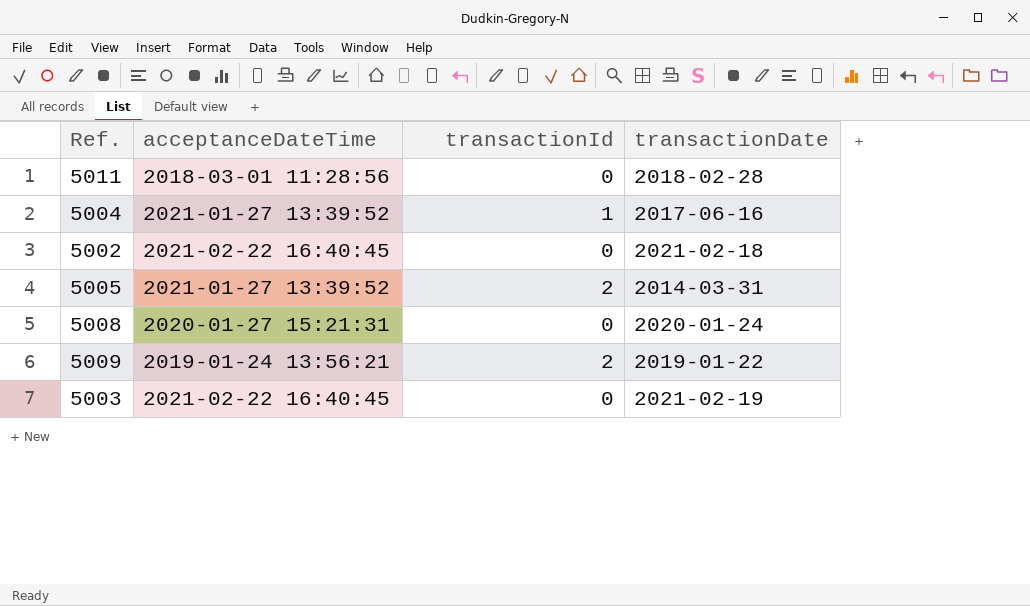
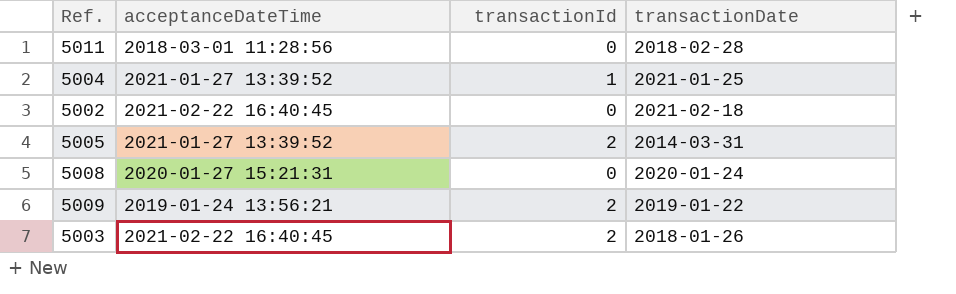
5004 | transactionDate: 2017-06-16 -> 2021-01-25
5003 | transactionId: 0 -> 2
5003 | transactionDate: 2021-02-19 -> 2018-01-26

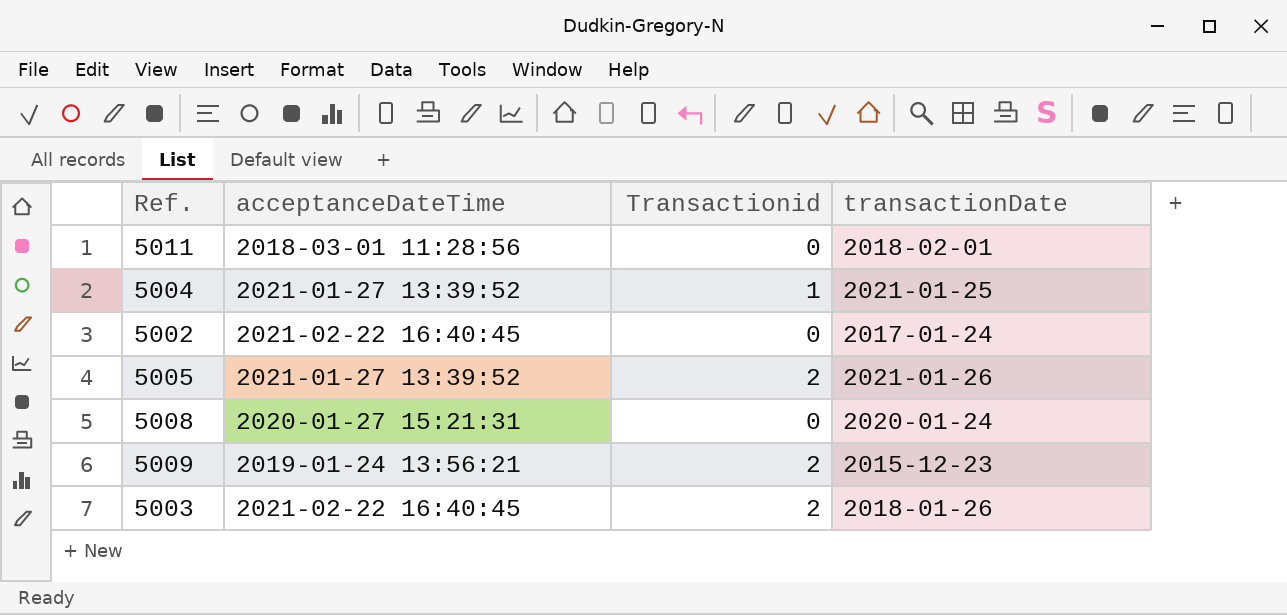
column name: transactionId -> Transactionid
5011 | transactionDate: 2018-02-28 -> 2018-02-01
5002 | transactionDate: 2021-02-18 -> 2017-01-24
5005 | transactionDate: 2014-03-31 -> 2021-01-26
5009 | transactionDate: 2019-01-22 -> 2015-12-23

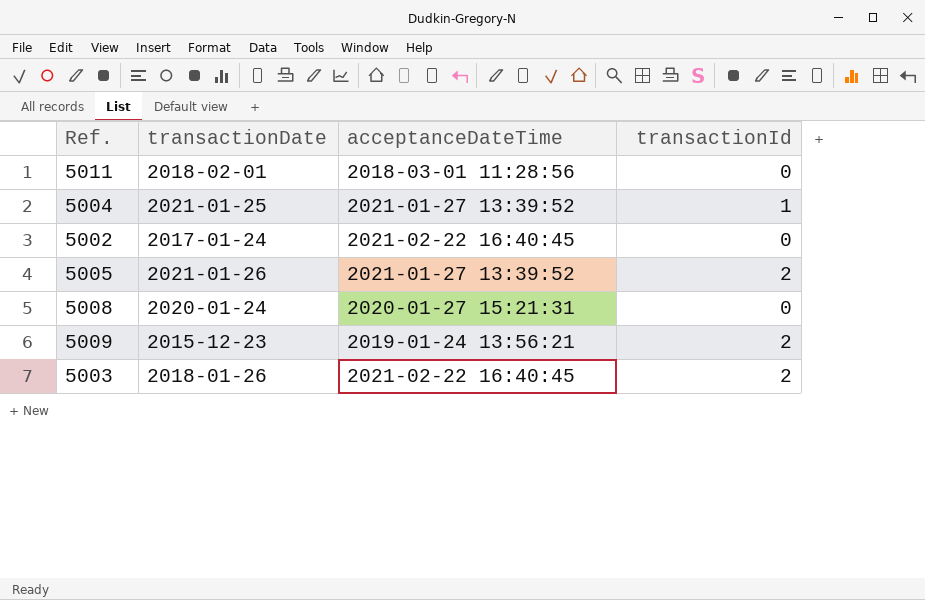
column transactionDate | position: 4 -> 2
column name: Transactionid -> transactionId

